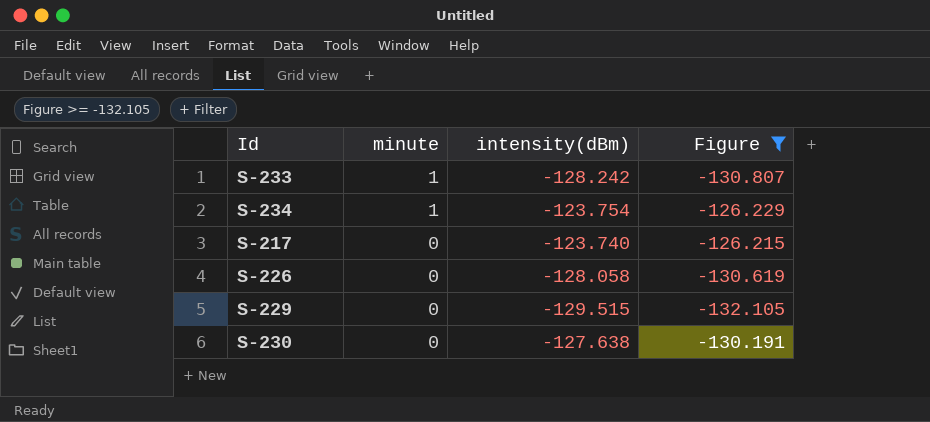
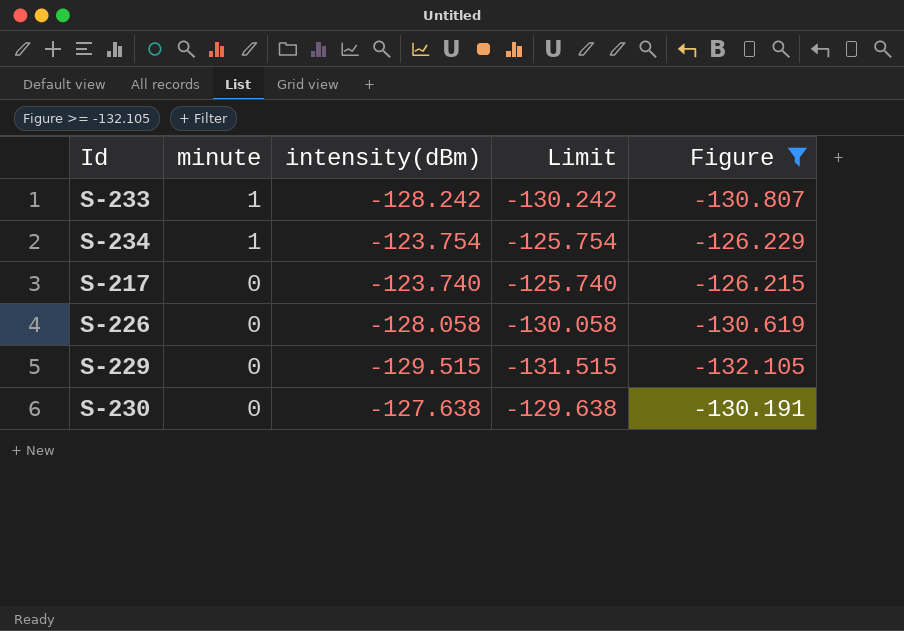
column Limit | formula: none -> [intensity(dBm)] - 2

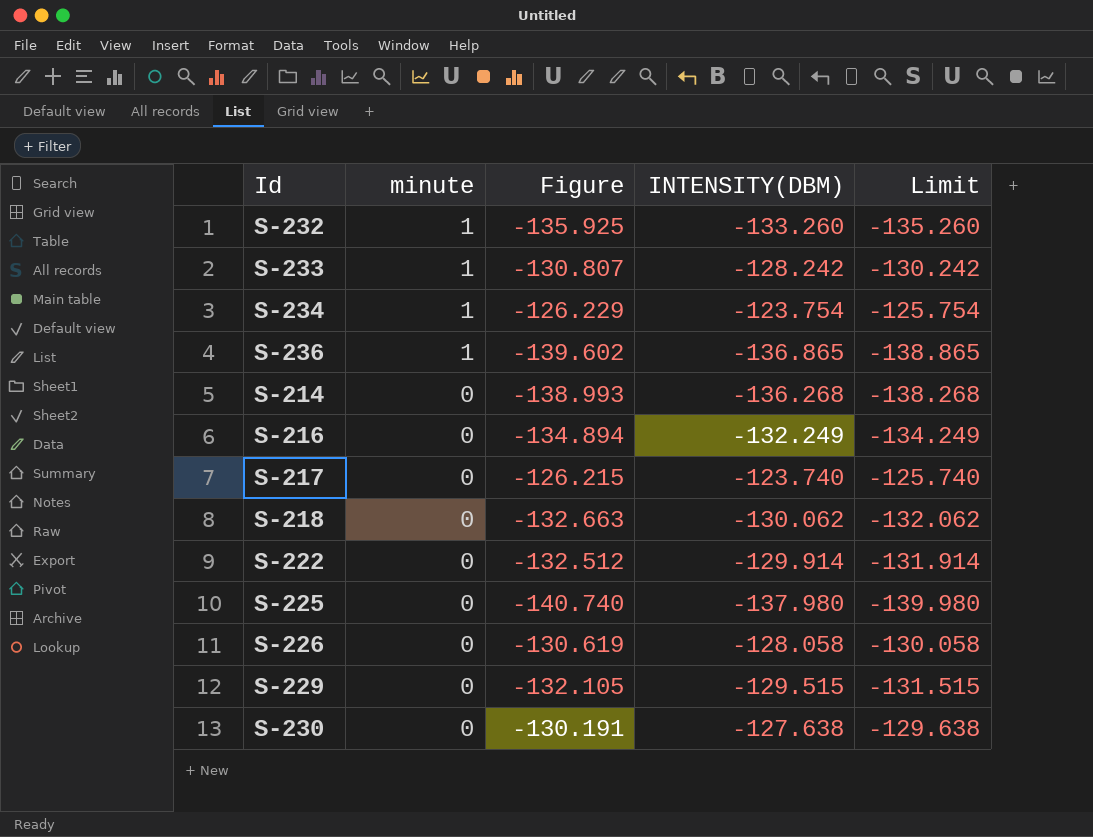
filter: Figure >= -132.105 -> none
column Figure | position: 5 -> 3
column name: intensity(dBm) -> INTENSITY(DBM)

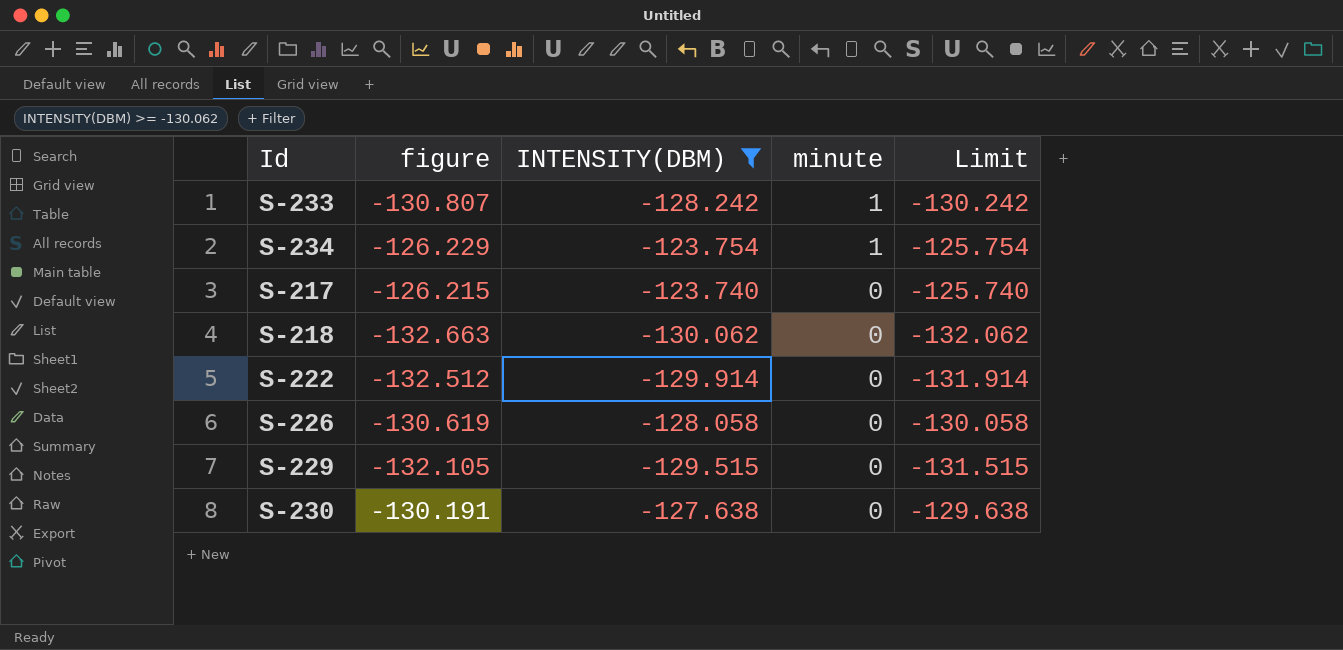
filter: none -> INTENSITY(DBM) >= -130.062
column name: Figure -> figure
column minute | position: 2 -> 4

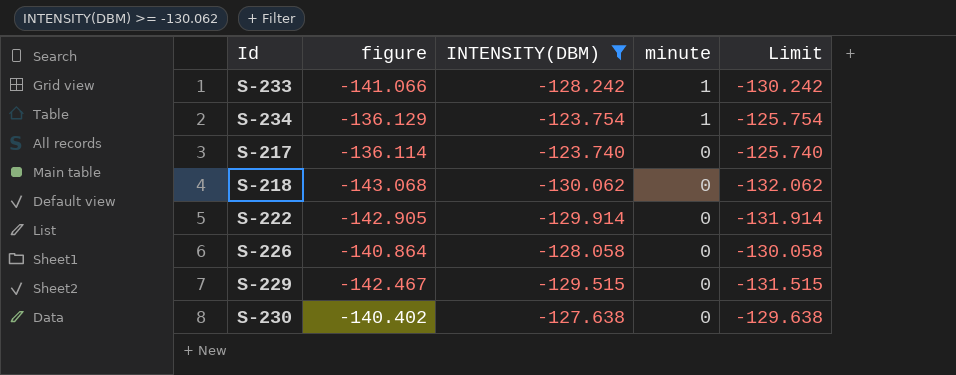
column figure | formula: [INTENSITY(DBM)] * 1.02 -> [INTENSITY(DBM)] * 1.1

